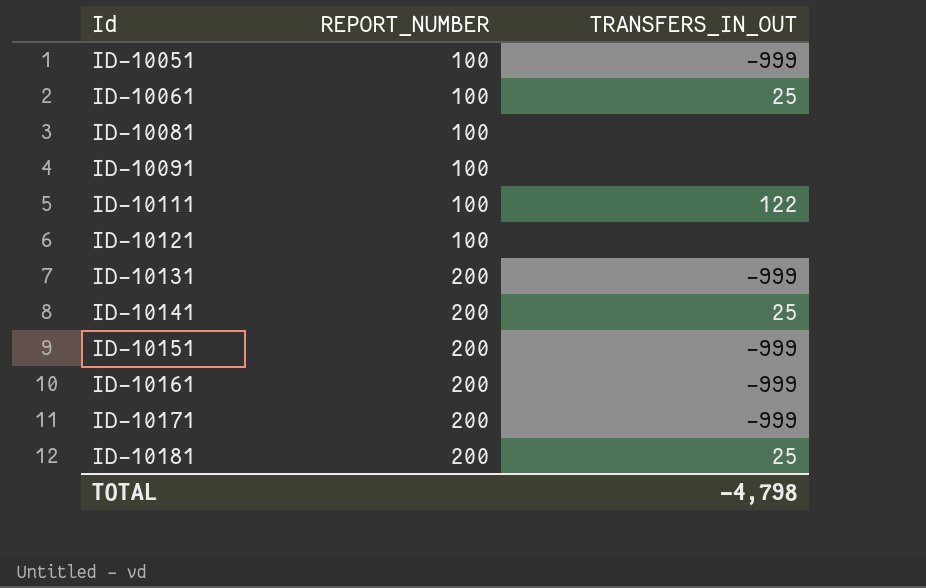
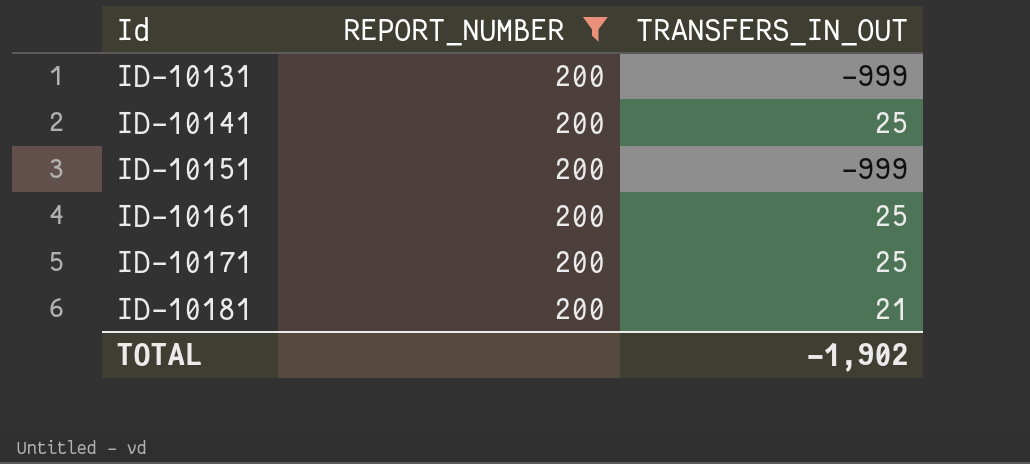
filter: none -> REPORT_NUMBER = 200
ID-10161 | TRANSFERS_IN_OUT: -999 -> 25
ID-10171 | TRANSFERS_IN_OUT: -999 -> 25
ID-10181 | TRANSFERS_IN_OUT: 25 -> 21
TOTAL | TRANSFERS_IN_OUT: -4,798 -> -1,902

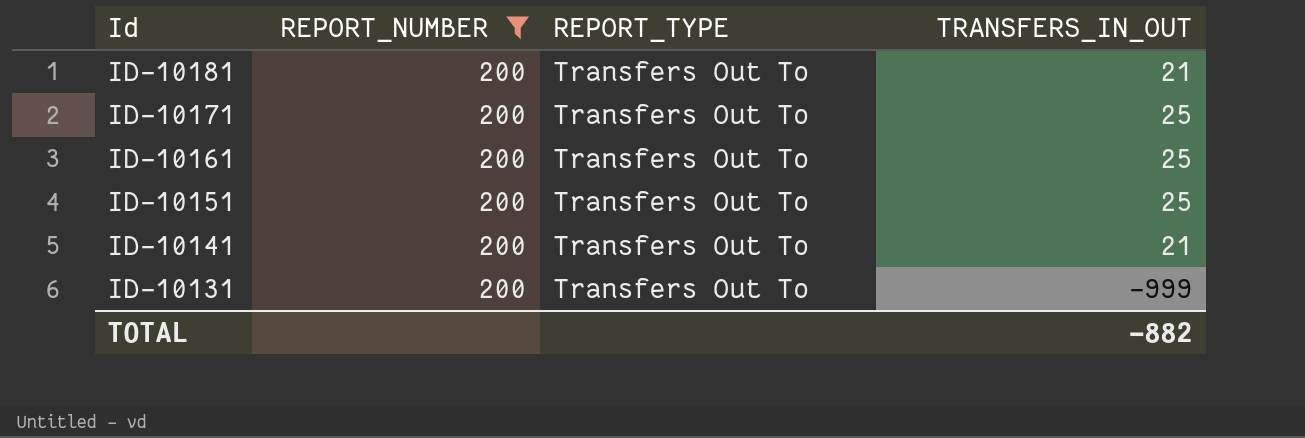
row order: Id ascending -> Id descending
column REPORT_TYPE | position: none -> 3
ID-10151 | TRANSFERS_IN_OUT: -999 -> 25
ID-10141 | TRANSFERS_IN_OUT: 25 -> 21
TOTAL | TRANSFERS_IN_OUT: -1,902 -> -882

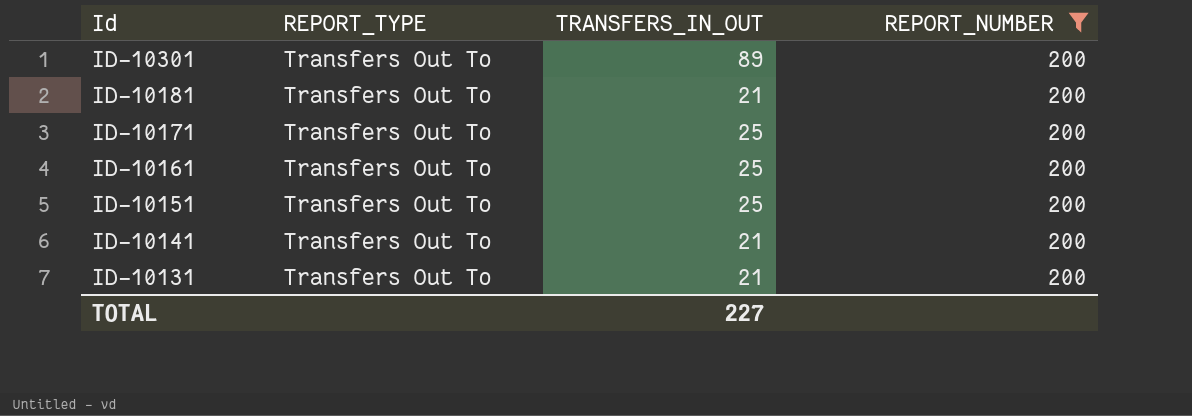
column REPORT_NUMBER | position: 2 -> 4
row ID-10301: none -> Transfers Out To | 89 | 200
ID-10131 | TRANSFERS_IN_OUT: -999 -> 21
TOTAL | TRANSFERS_IN_OUT: -882 -> 227

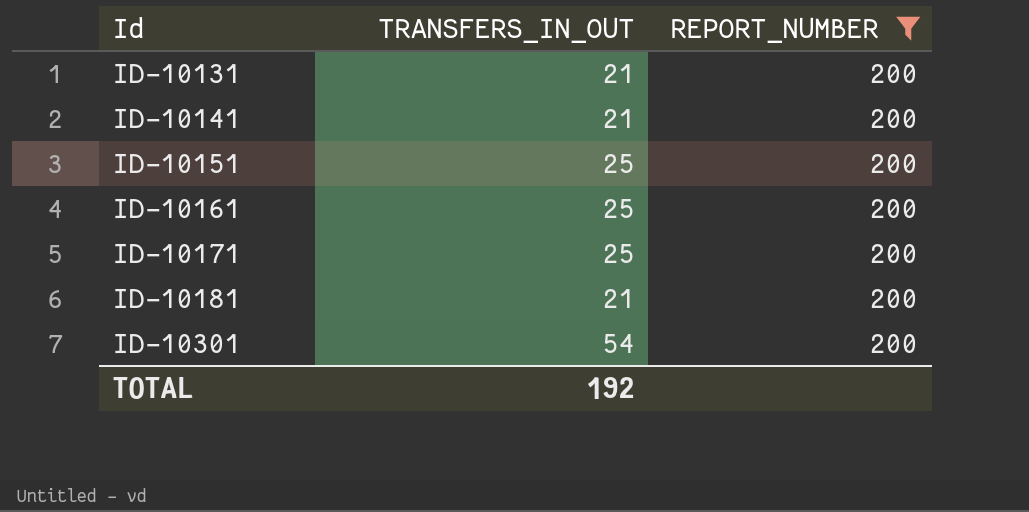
row order: Id descending -> Id ascending
column REPORT_TYPE | position: 2 -> none
ID-10301 | TRANSFERS_IN_OUT: 89 -> 54
TOTAL | TRANSFERS_IN_OUT: 227 -> 192

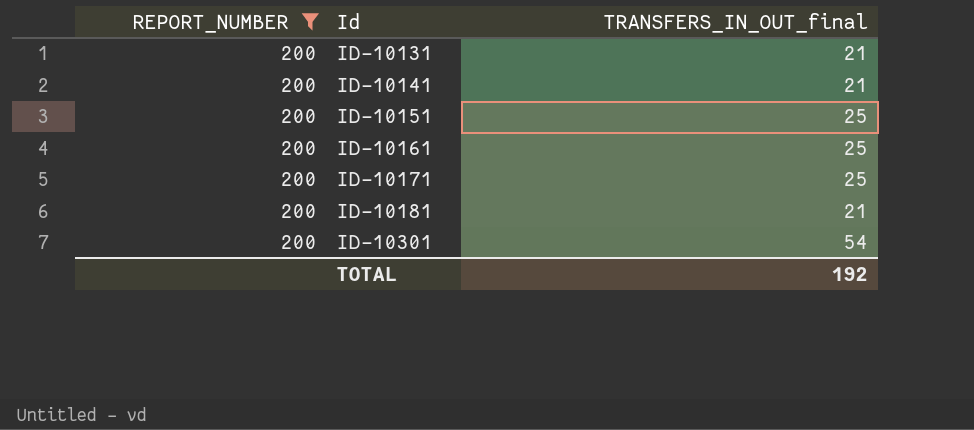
column REPORT_NUMBER | position: 3 -> 1
column name: TRANSFERS_IN_OUT -> TRANSFERS_IN_OUT_final

